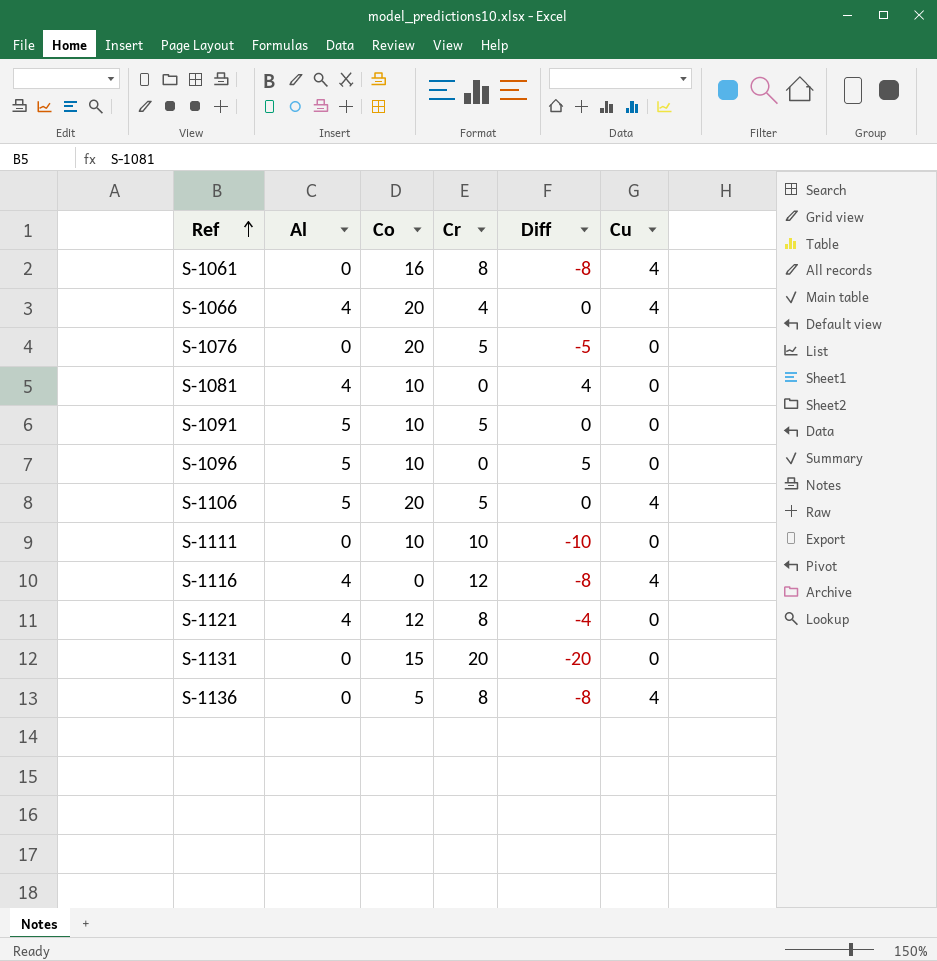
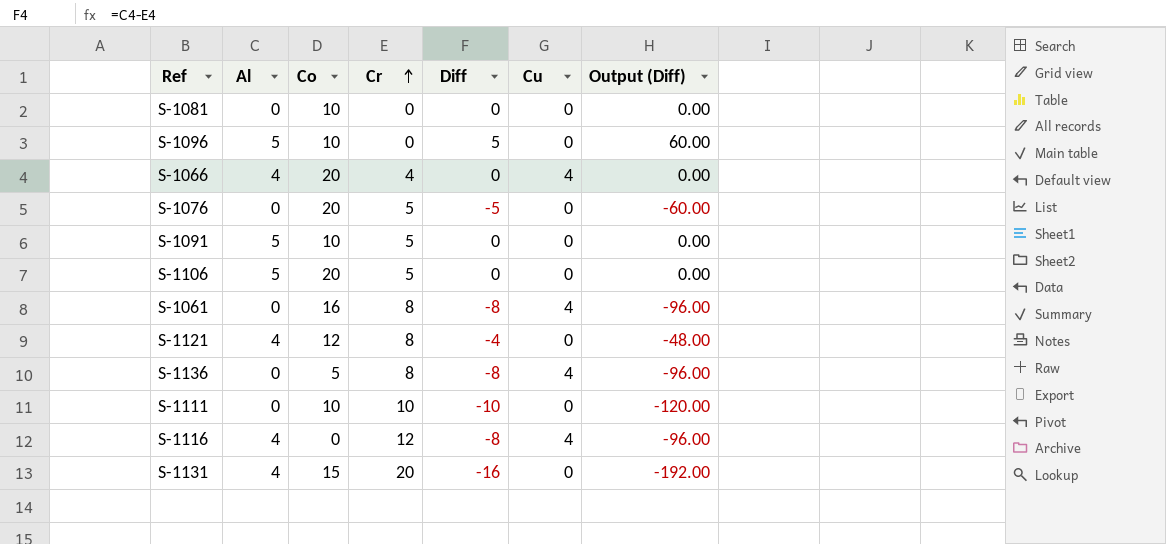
row order: Ref ascending -> Cr ascending
column Output (Diff) | formula: none -> [Diff] * 12
S-1081 | Al: 4 -> 0
S-1081 | Diff: 4 -> 0
S-1106 | Cu: 4 -> 0
S-1131 | Al: 0 -> 4
S-1131 | Diff: -20 -> -16

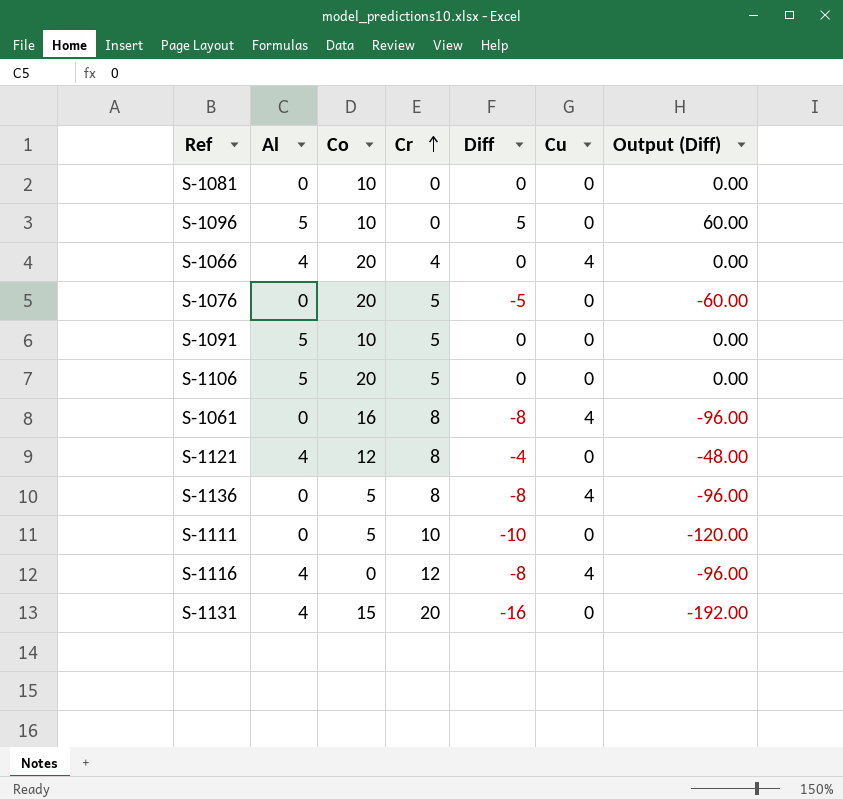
S-1111 | Co: 10 -> 5

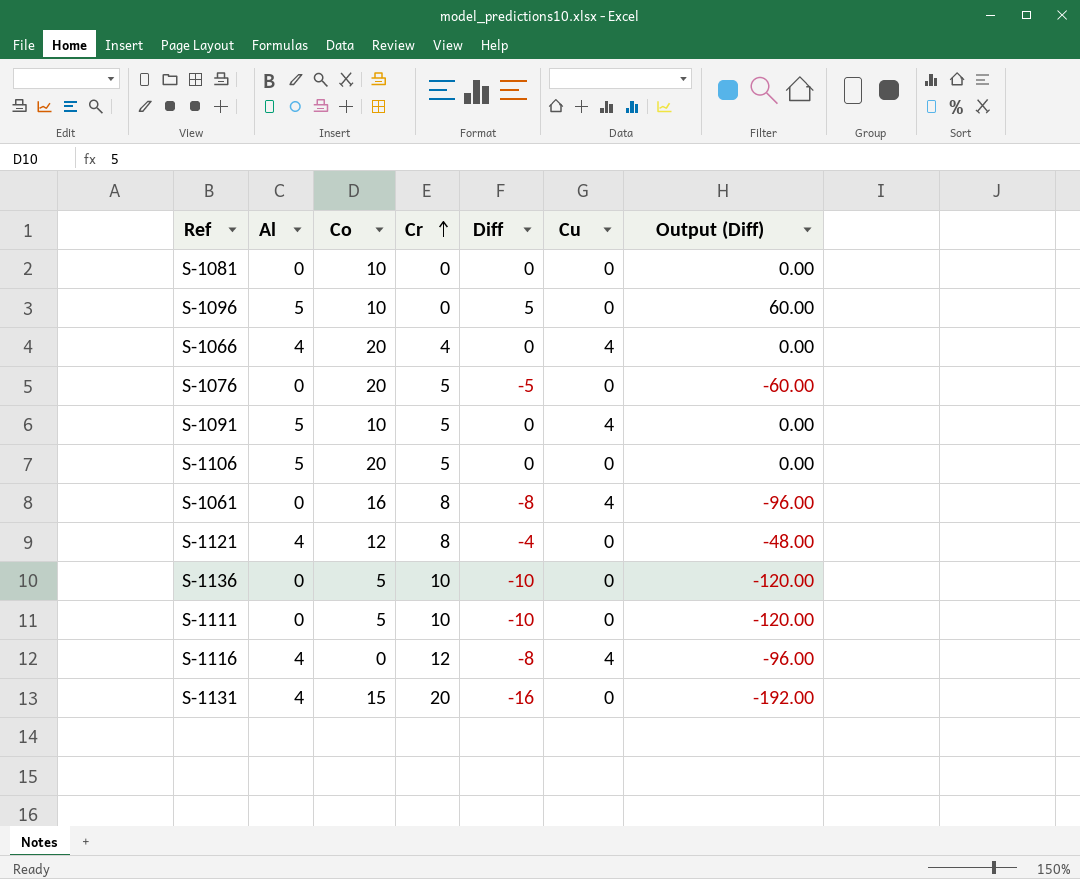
S-1091 | Cu: 0 -> 4
S-1136 | Cr: 8 -> 10
S-1136 | Diff: -8 -> -10
S-1136 | Cu: 4 -> 0
S-1136 | Output (Diff): -96.00 -> -120.00

